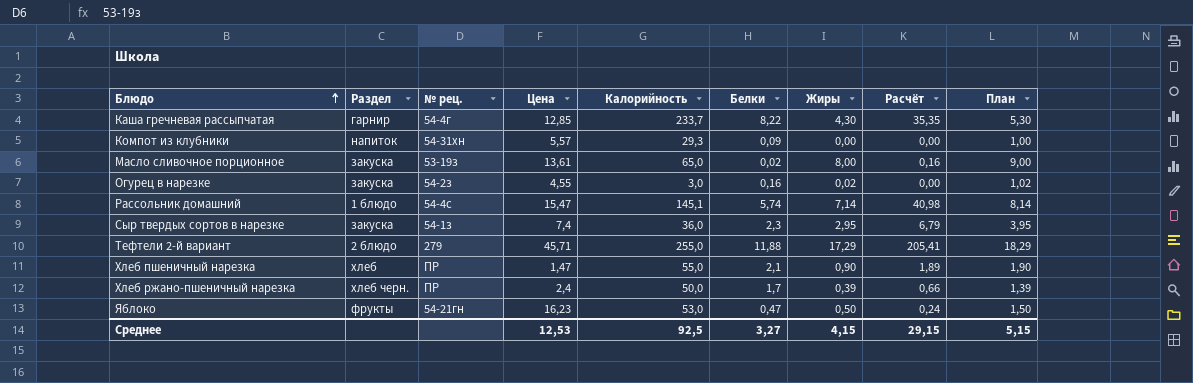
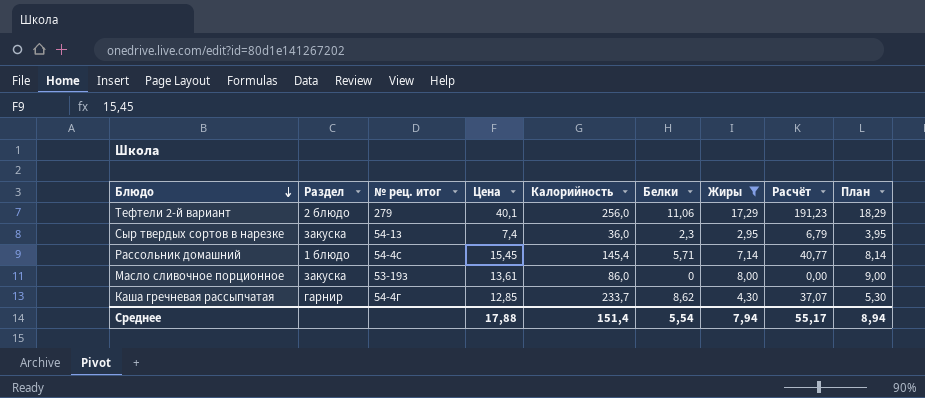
filter: none -> Жиры >= 2,95
row order: Блюдо ascending -> Блюдо descending
column name: № рец. -> № рец. итог
Тефтели 2-й вариант | Цена: 45,71 -> 40,1
Тефтели 2-й вариант | Калорийность: 255,0 -> 256,0
Тефтели 2-й вариант | Белки: 11,88 -> 11,06
Тефтели 2-й вариант | Расчёт: 205,41 -> 191,23
Рассольник домашний | Цена: 15,47 -> 15,45
Рассольник домашний | Калорийность: 145,1 -> 145,4
Рассольник домашний | Белки: 5,74 -> 5,71
Рассольник домашний | Расчёт: 40,98 -> 40,77
Масло сливочное порционное | Калорийность: 65,0 -> 86,0
Масло сливочное порционное | Белки: 0,02 -> 0
Масло сливочное порционное | Расчёт: 0,16 -> 0,00
Каша гречневая рассыпчатая | Белки: 8,22 -> 8,62
Каша гречневая рассыпчатая | Расчёт: 35,35 -> 37,07
Среднее | Цена: 12,53 -> 17,88
Среднее | Калорийность: 92,5 -> 151,4
Среднее | Белки: 3,27 -> 5,54
Среднее | Жиры: 4,15 -> 7,94
Среднее | Расчёт: 29,15 -> 55,17
Среднее | План: 5,15 -> 8,94

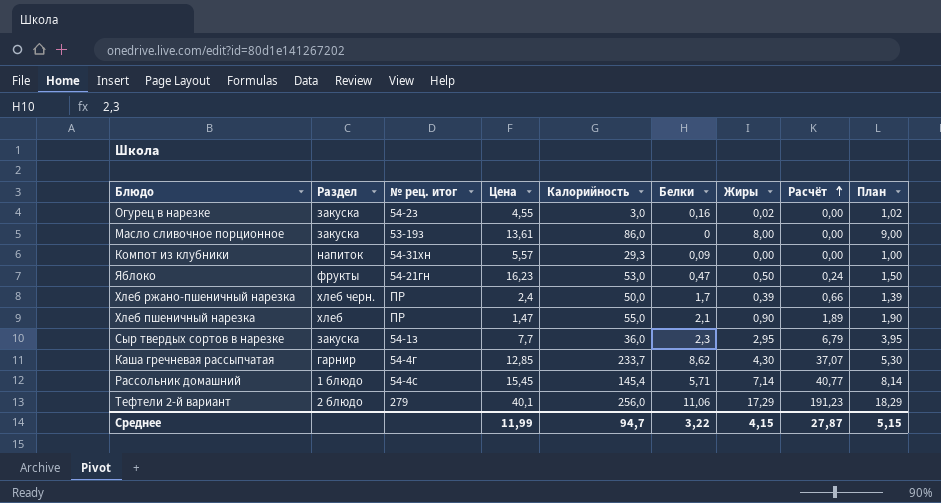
filter: Жиры >= 2,95 -> none
row order: Блюдо descending -> Расчёт ascending
Сыр твердых сортов в нарезке | Цена: 7,4 -> 7,7
Среднее | Цена: 17,88 -> 11,99
Среднее | Калорийность: 151,4 -> 94,7
Среднее | Белки: 5,54 -> 3,22
Среднее | Жиры: 7,94 -> 4,15
Среднее | Расчёт: 55,17 -> 27,87
Среднее | План: 8,94 -> 5,15

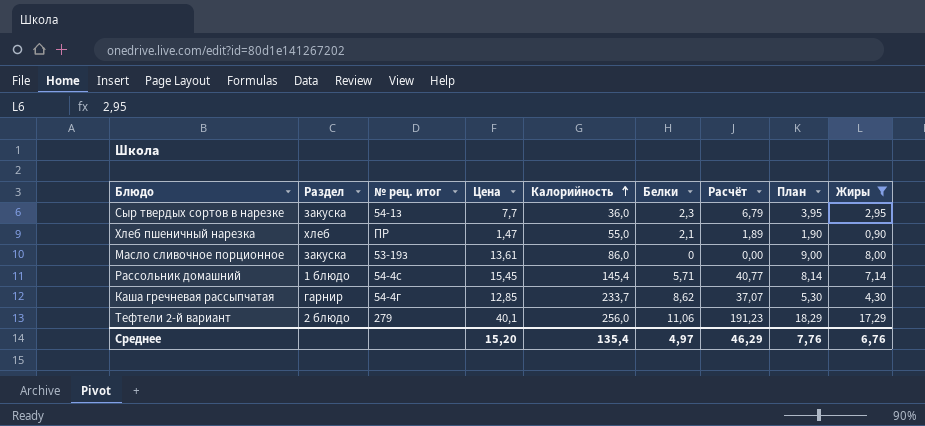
filter: none -> Жиры >= 0,90
row order: Расчёт ascending -> Калорийность ascending
column Жиры | position: 7 -> 9
Среднее | Цена: 11,99 -> 15,20
Среднее | Калорийность: 94,7 -> 135,4
Среднее | Белки: 3,22 -> 4,97
Среднее | Расчёт: 27,87 -> 46,29
Среднее | План: 5,15 -> 7,76
Среднее | Жиры: 4,15 -> 6,76

